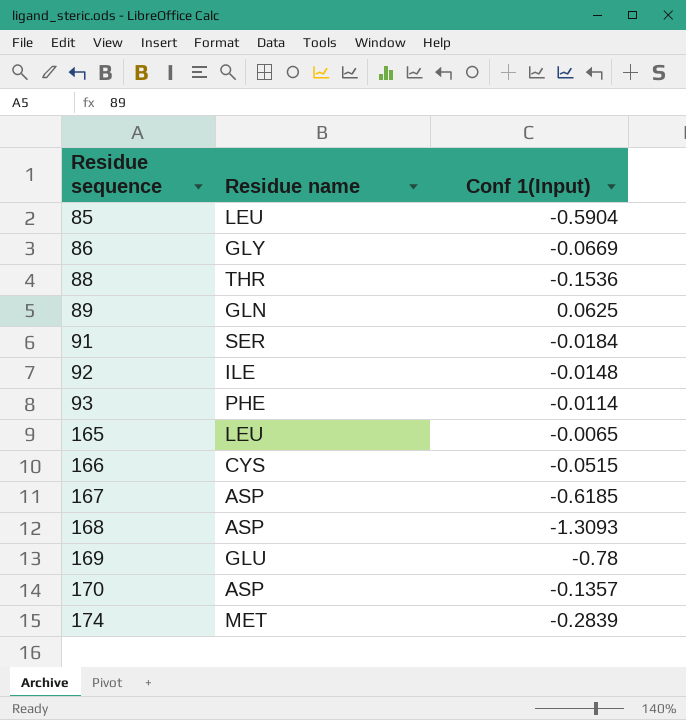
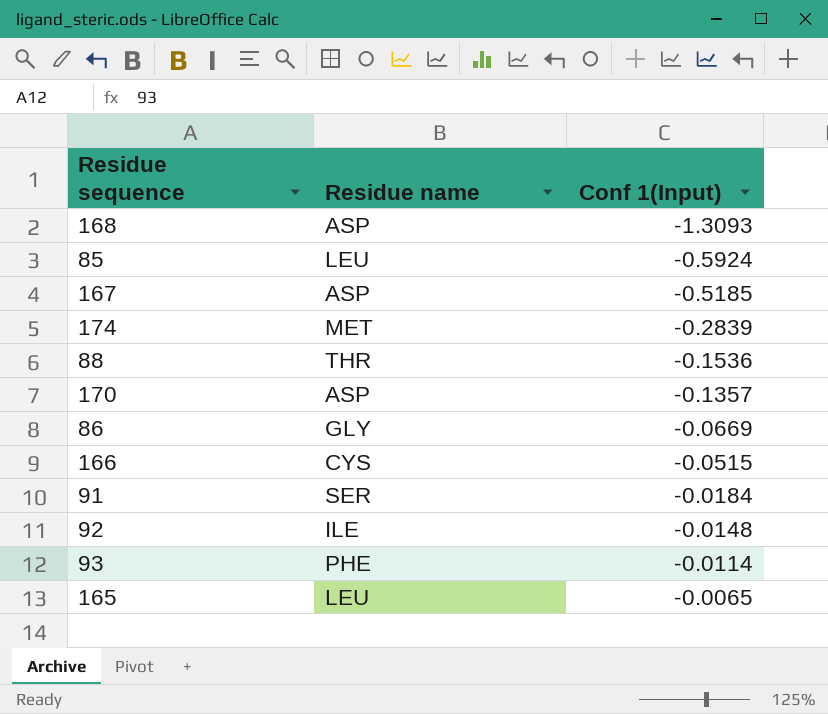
row order: Residue sequence ascending -> Conf 1(Input) ascending
row 89: GLN | 0.0625 -> none
row 169: GLU | -0.78 -> none
85 | Conf 1(Input): -0.5904 -> -0.5924
167 | Conf 1(Input): -0.6185 -> -0.5185

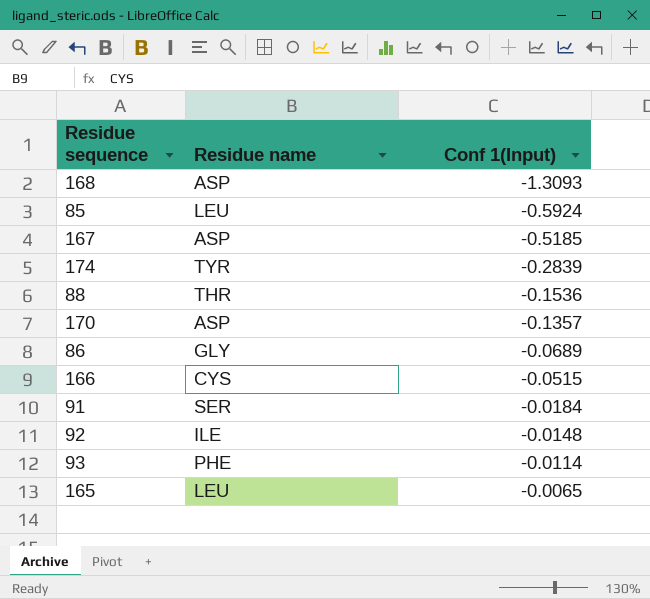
174 | Residue name: MET -> TYR
86 | Conf 1(Input): -0.0669 -> -0.0689

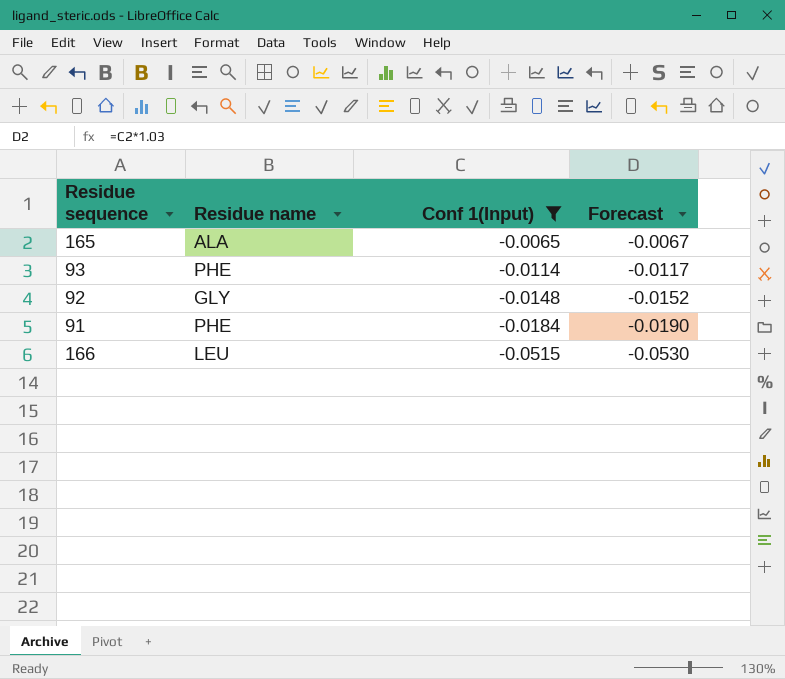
filter: none -> Conf 1(Input) >= -0.0515
row order: Conf 1(Input) ascending -> Conf 1(Input) descending
column Forecast | formula: none -> [Conf 1(Input)] * 1.03
165 | Residue name: LEU -> ALA
92 | Residue name: ILE -> GLY
91 | Residue name: SER -> PHE
166 | Residue name: CYS -> LEU

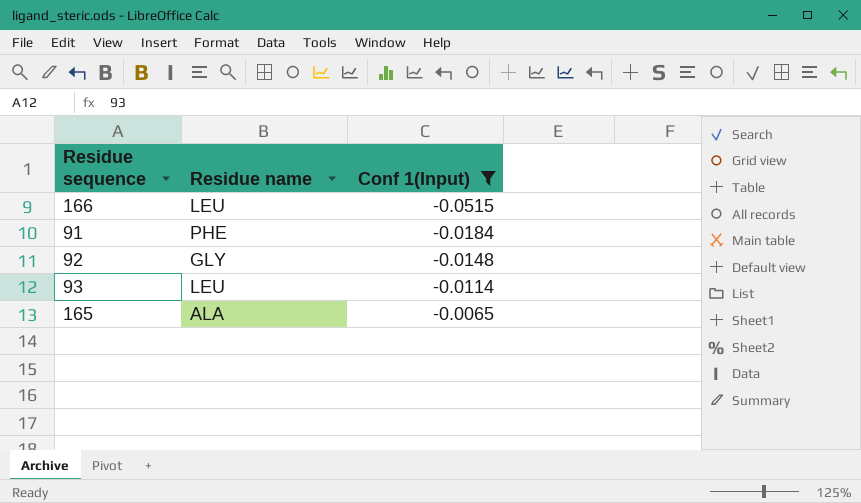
row order: Conf 1(Input) descending -> Conf 1(Input) ascending
column Forecast | formula: [Conf 1(Input)] * 1.03 -> none
93 | Residue name: PHE -> LEU

